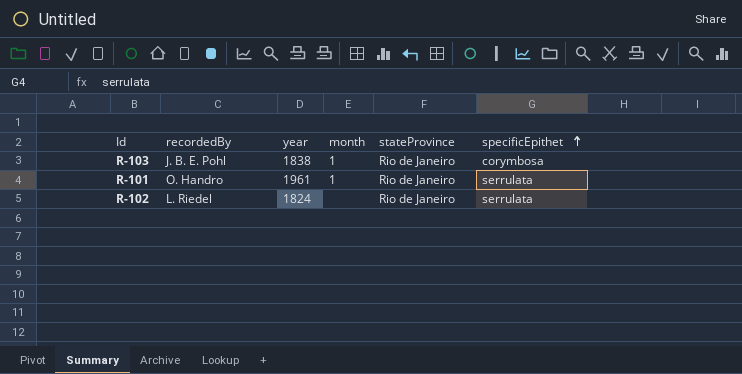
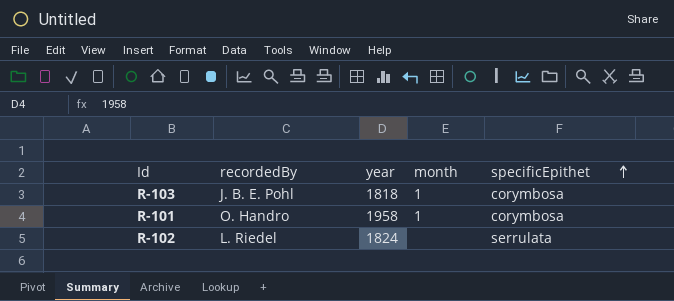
column stateProvince | position: 5 -> none
R-103 | year: 1838 -> 1818
R-101 | year: 1961 -> 1958
R-101 | specificEpithet: serrulata -> corymbosa

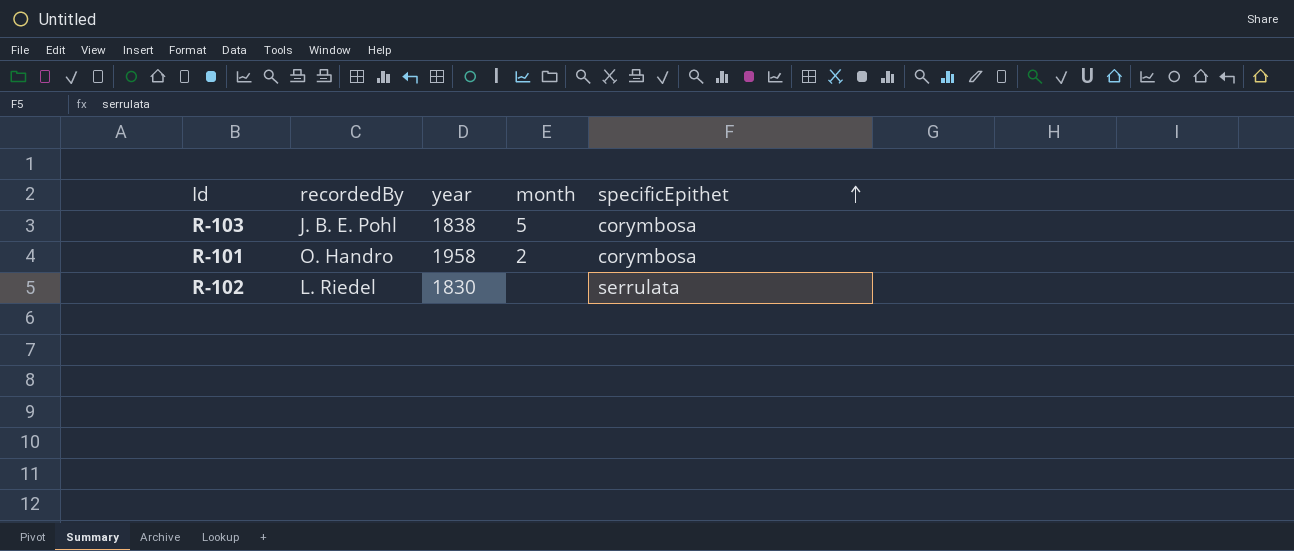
R-103 | year: 1818 -> 1838
R-103 | month: 1 -> 5
R-101 | month: 1 -> 2
R-102 | year: 1824 -> 1830

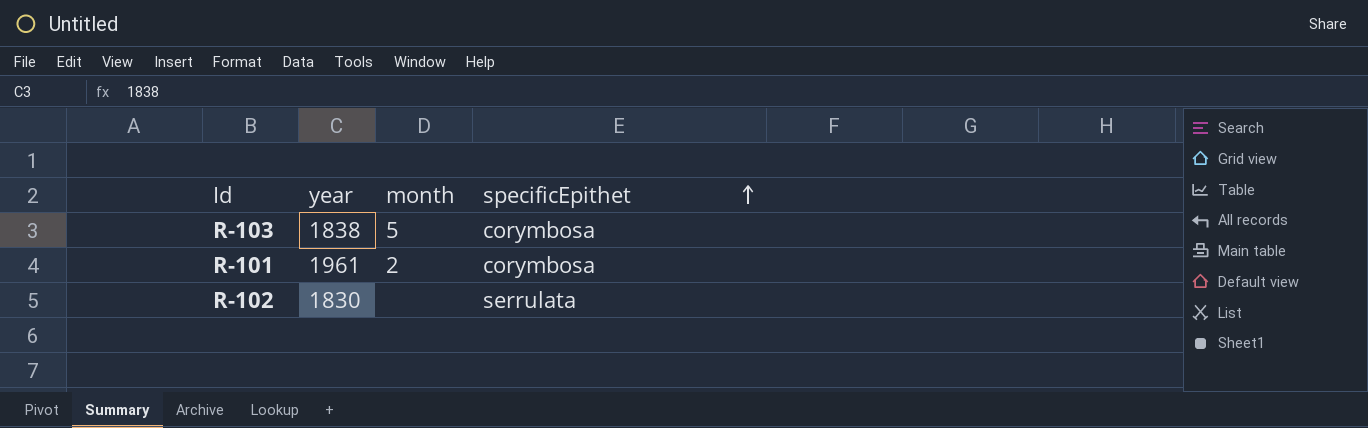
column recordedBy | position: 2 -> none
R-101 | year: 1958 -> 1961

